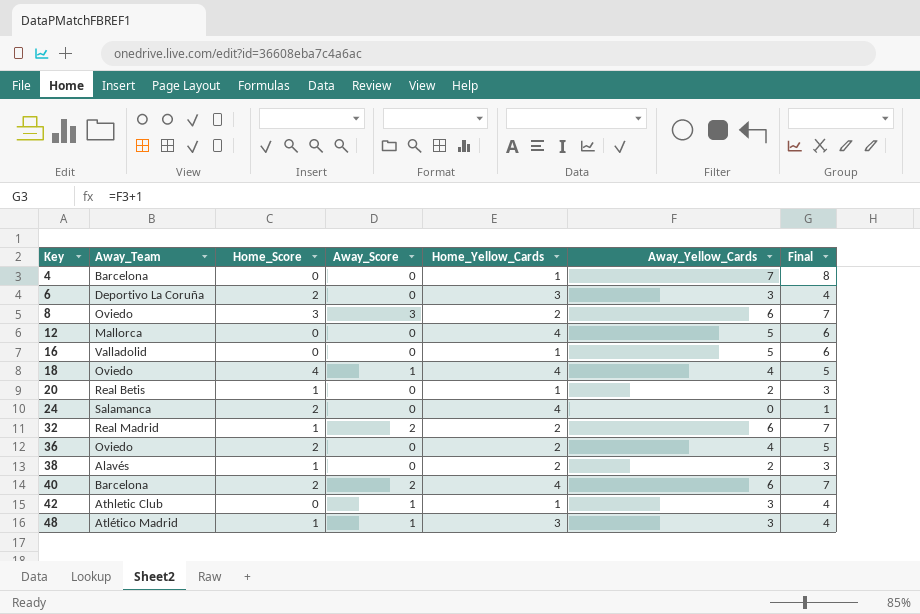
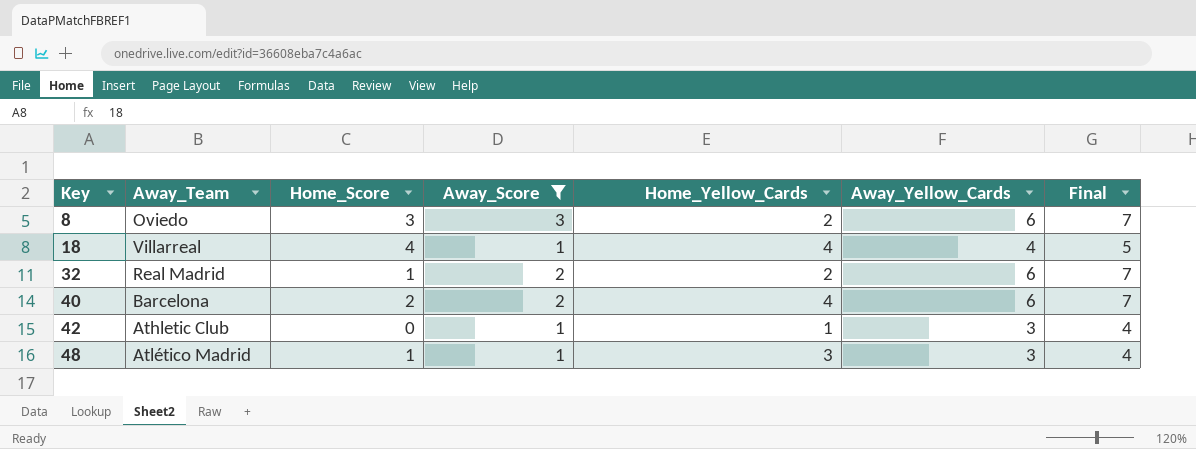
filter: none -> Away_Score != 0
18 | Away_Team: Oviedo -> Villarreal

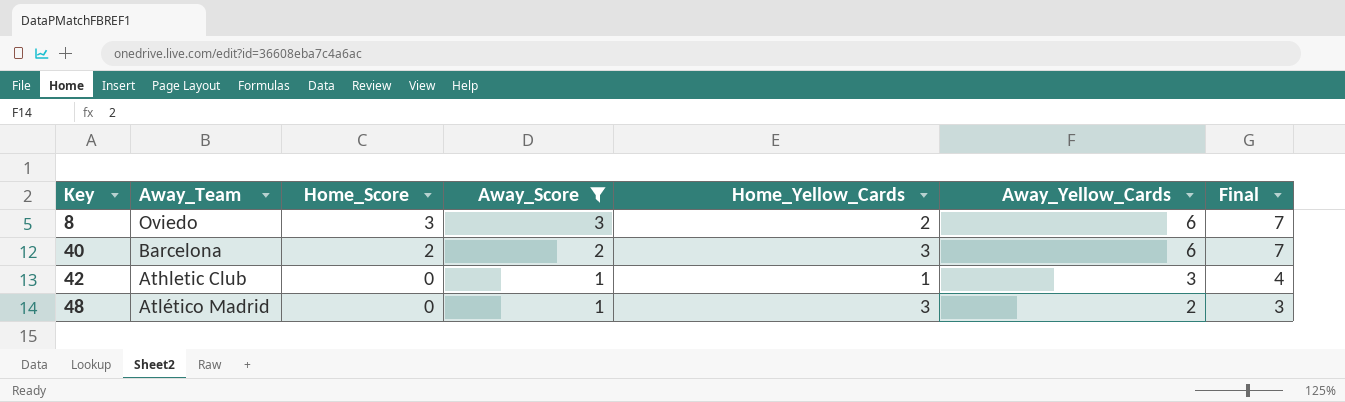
row 18: Villarreal | 4 | 1 | 4 | 4 | 5 -> none
row 32: Real Madrid | 1 | 2 | 2 | 6 | 7 -> none
40 | Home_Yellow_Cards: 4 -> 3
48 | Home_Score: 1 -> 0
48 | Away_Yellow_Cards: 3 -> 2
48 | Final: 4 -> 3

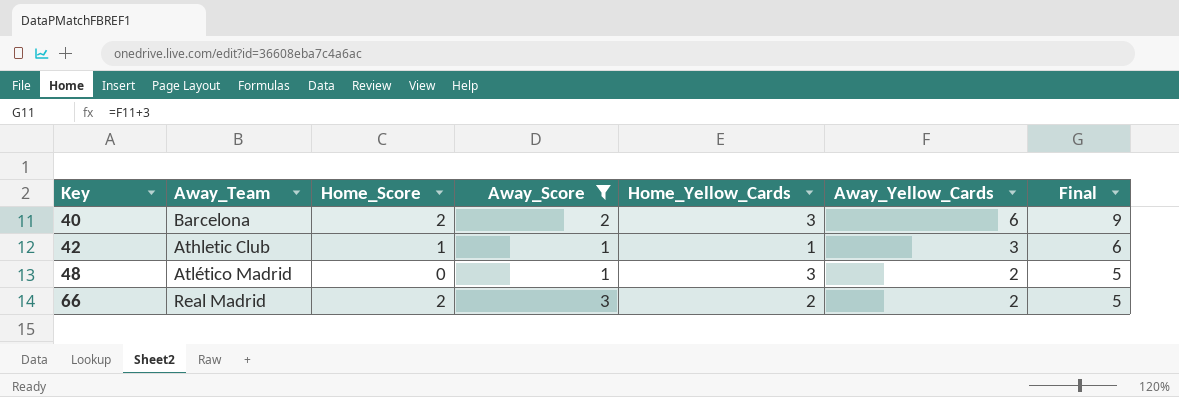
column Final | formula: [Away_Yellow_Cards] + 1 -> [Away_Yellow_Cards] + 3
row 8: Oviedo | 3 | 3 | 2 | 6 | 7 -> none
42 | Home_Score: 0 -> 1
row 66: none -> Real Madrid | 2 | 3 | 2 | 2 | 5

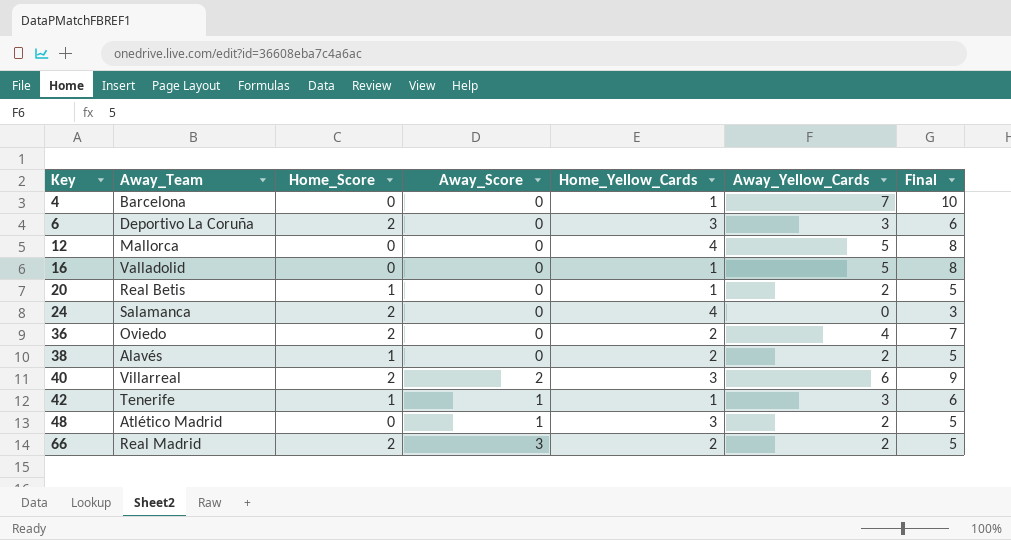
filter: Away_Score != 0 -> none
40 | Away_Team: Barcelona -> Villarreal
42 | Away_Team: Athletic Club -> Tenerife

